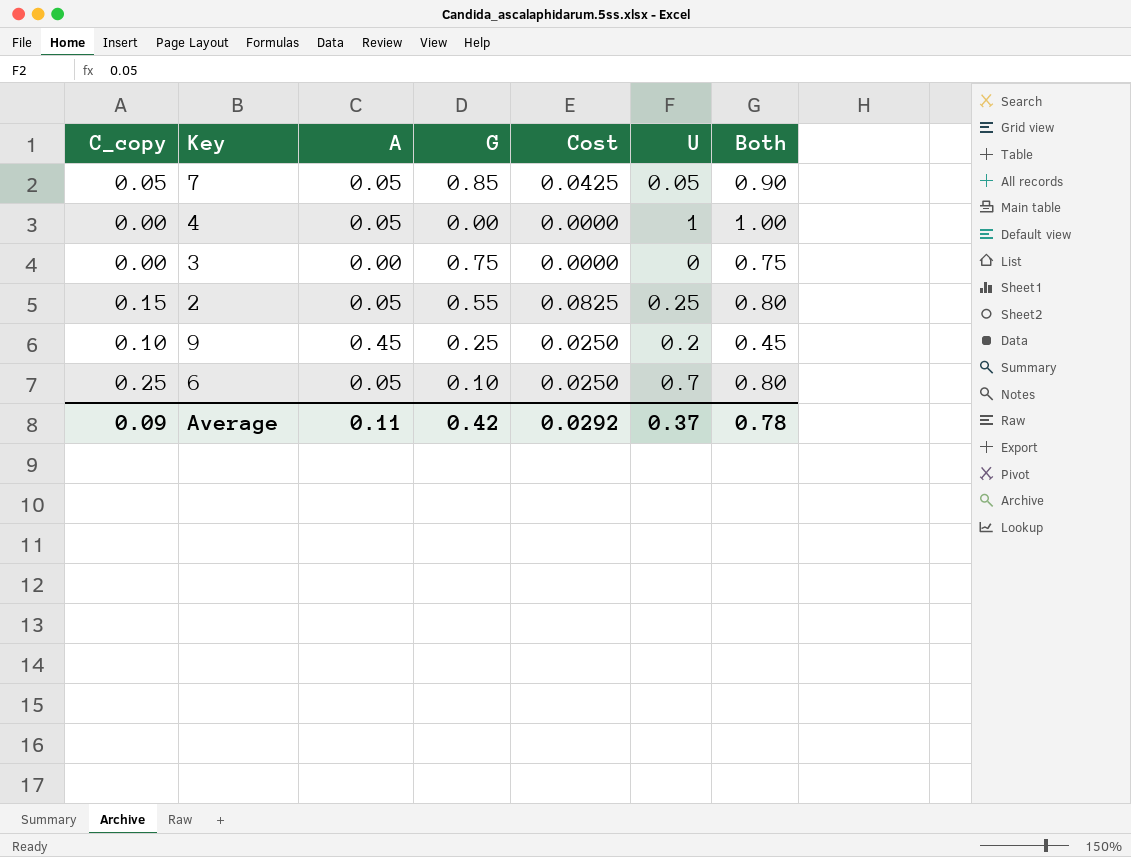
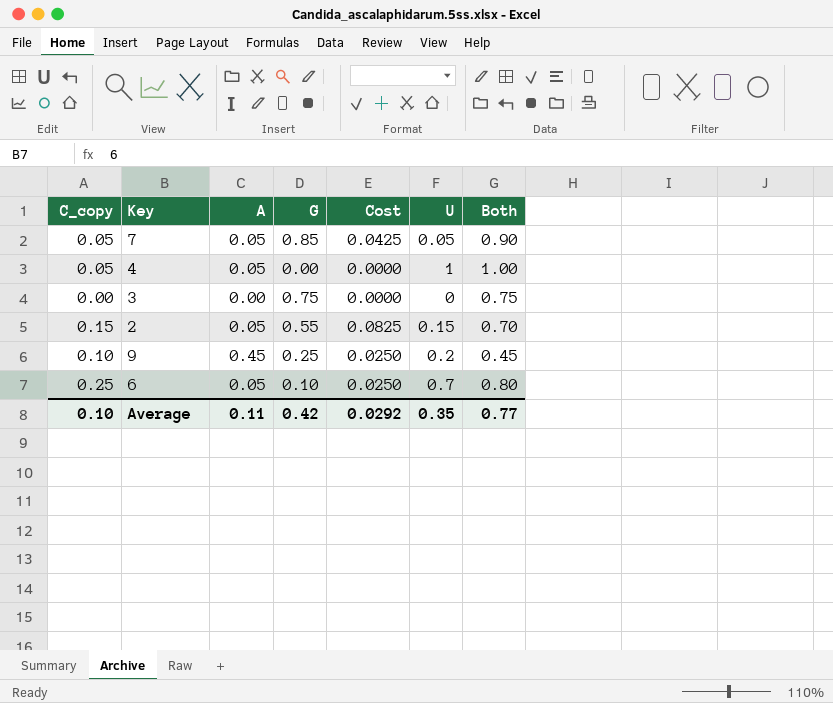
4 | C_copy: 0.00 -> 0.05
2 | U: 0.25 -> 0.15
2 | Both: 0.80 -> 0.70
Average | C_copy: 0.09 -> 0.10
Average | U: 0.37 -> 0.35
Average | Both: 0.78 -> 0.77

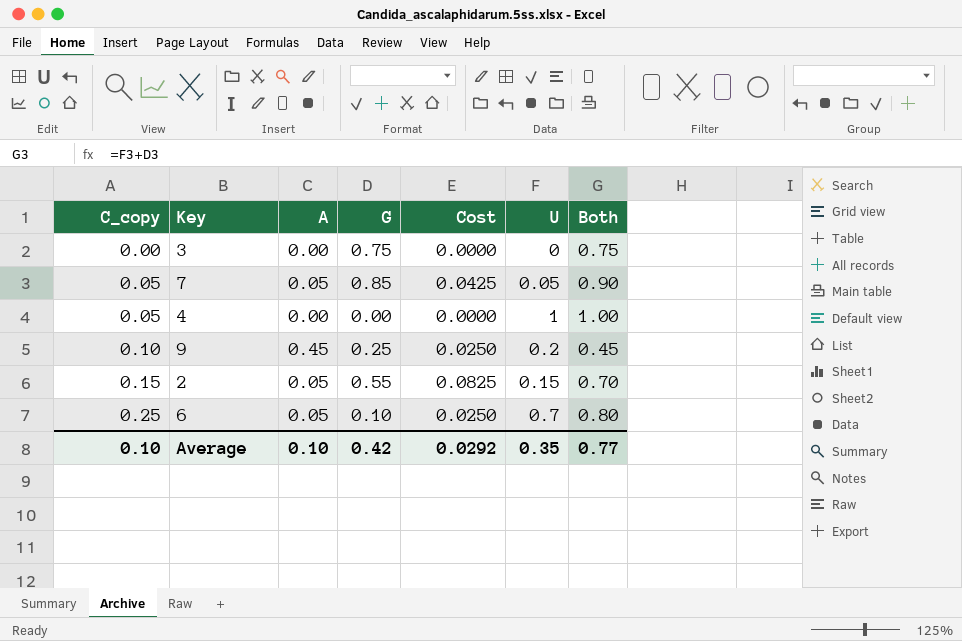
row order: none -> C_copy ascending
4 | A: 0.05 -> 0.00
Average | A: 0.11 -> 0.10

